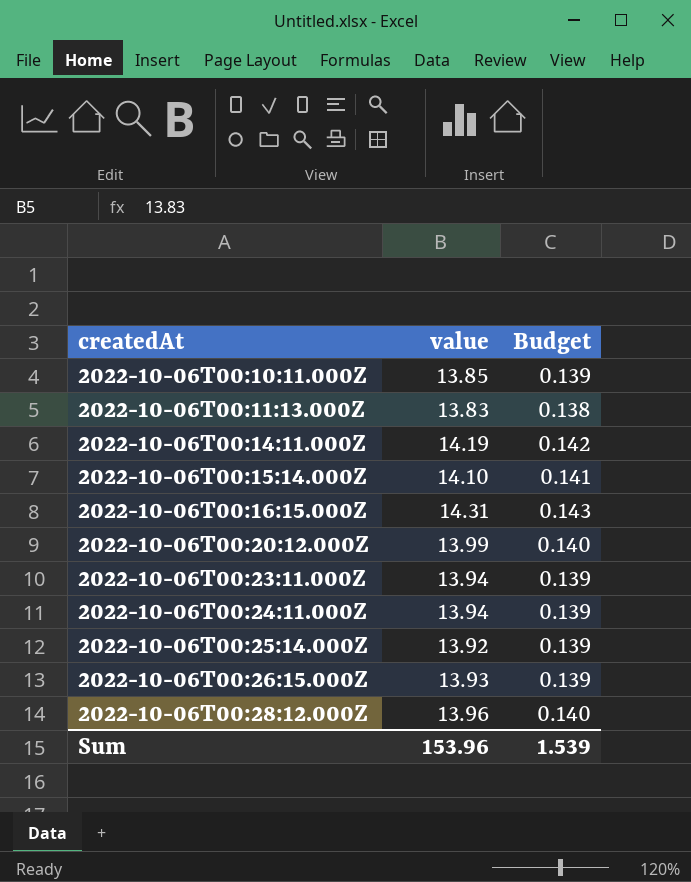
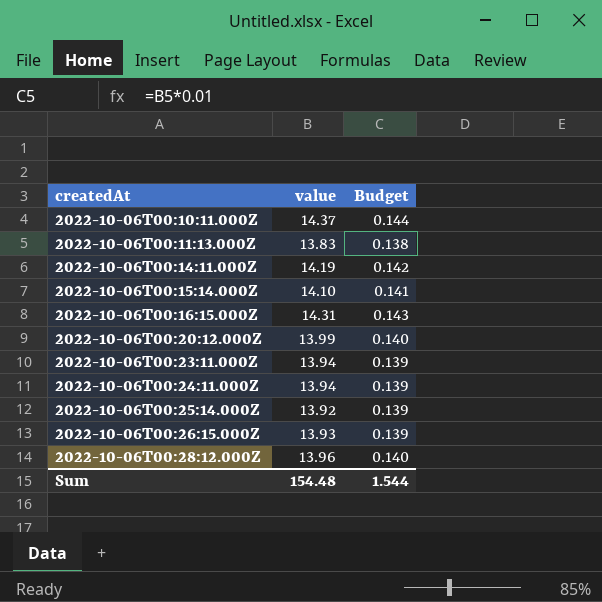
2022-10-06T00:10:11.000Z | value: 13.85 -> 14.37
2022-10-06T00:10:11.000Z | Budget: 0.139 -> 0.144
Sum | value: 153.96 -> 154.48
Sum | Budget: 1.539 -> 1.544

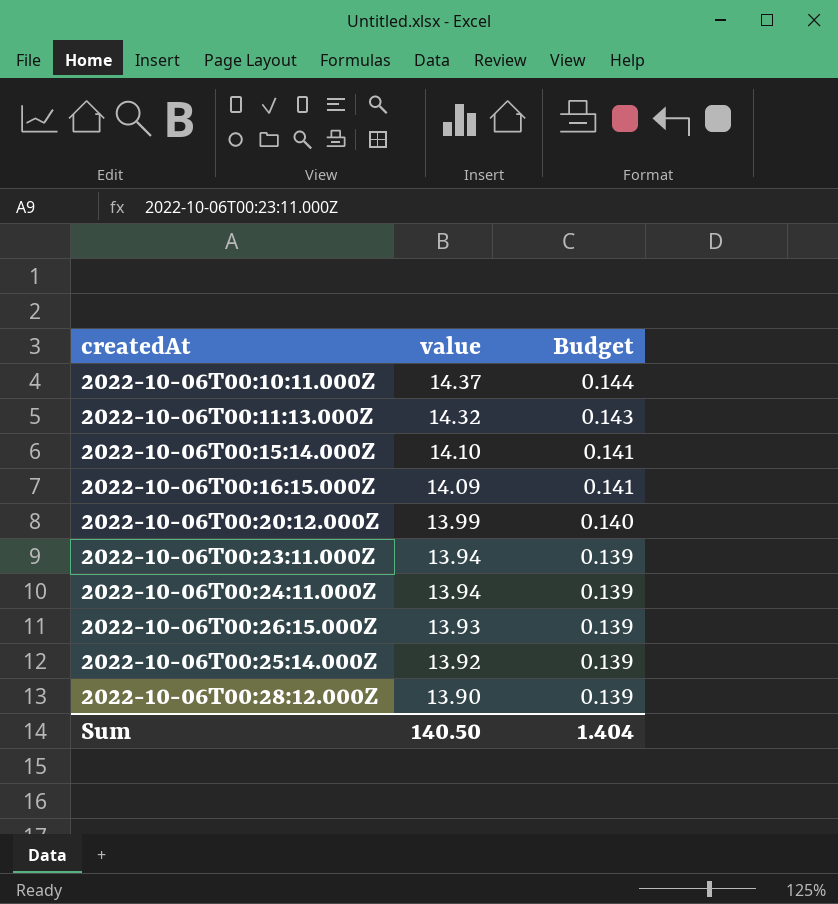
row order: createdAt ascending -> value descending
row 2022-10-06T00:14:11.000Z: 14.19 | 0.142 -> none
2022-10-06T00:11:13.000Z | value: 13.83 -> 14.32
2022-10-06T00:11:13.000Z | Budget: 0.138 -> 0.143
2022-10-06T00:16:15.000Z | value: 14.31 -> 14.09
2022-10-06T00:16:15.000Z | Budget: 0.143 -> 0.141
2022-10-06T00:28:12.000Z | value: 13.96 -> 13.90
2022-10-06T00:28:12.000Z | Budget: 0.140 -> 0.139
Sum | value: 154.48 -> 140.50
Sum | Budget: 1.544 -> 1.404

